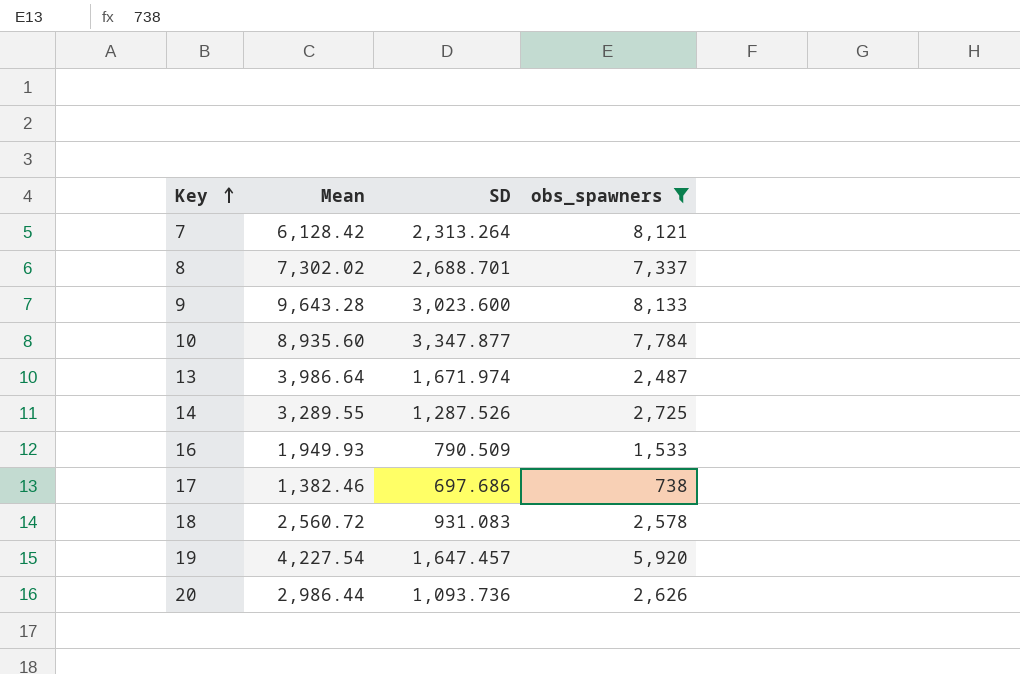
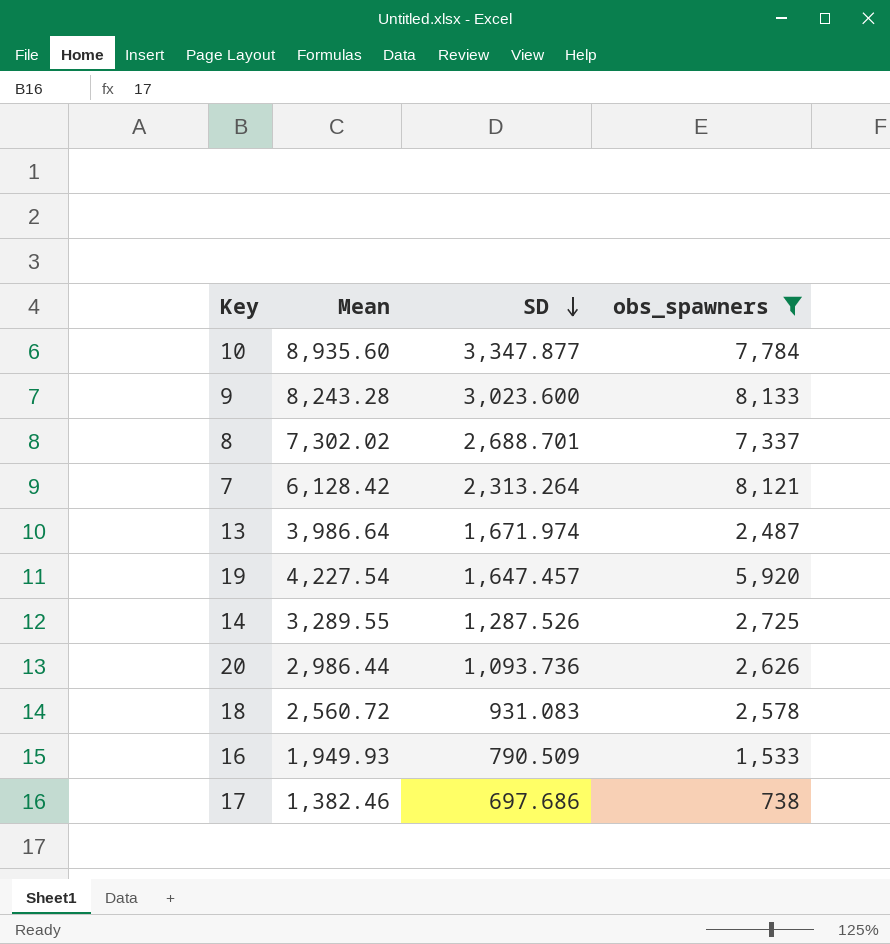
row order: Key ascending -> SD descending
9 | Mean: 9,643.28 -> 8,243.28

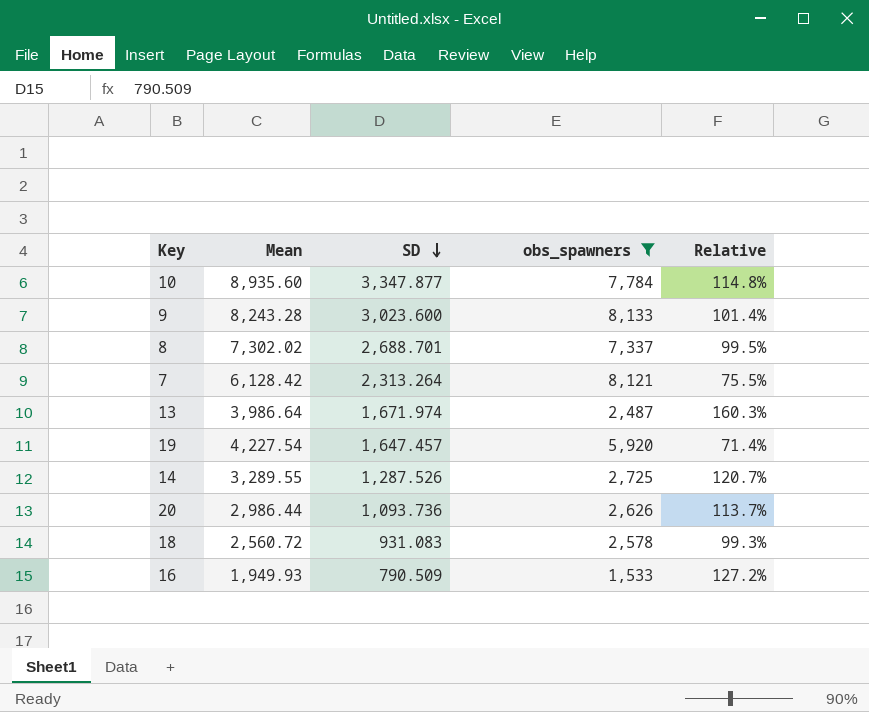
column Relative | formula: none -> [Mean] / [obs_spawners]
row 17: 1,382.46 | 697.686 | 738 -> none

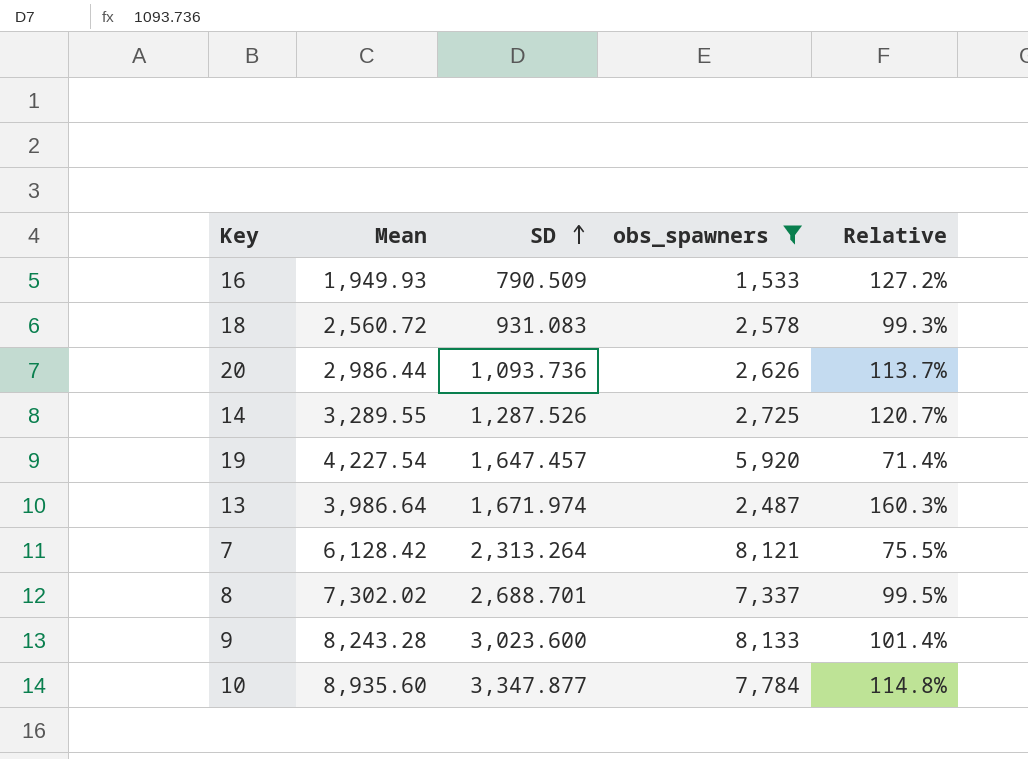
row order: SD descending -> SD ascending

